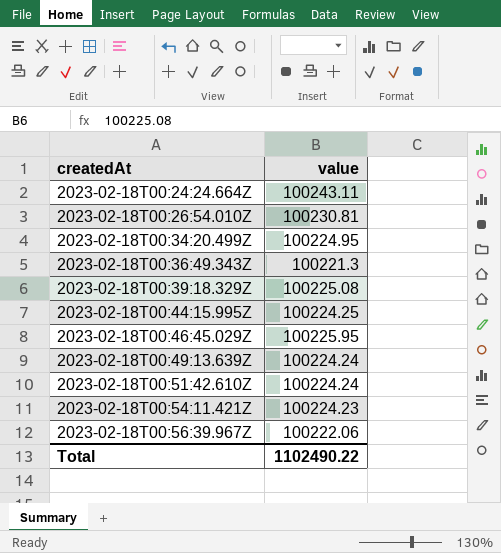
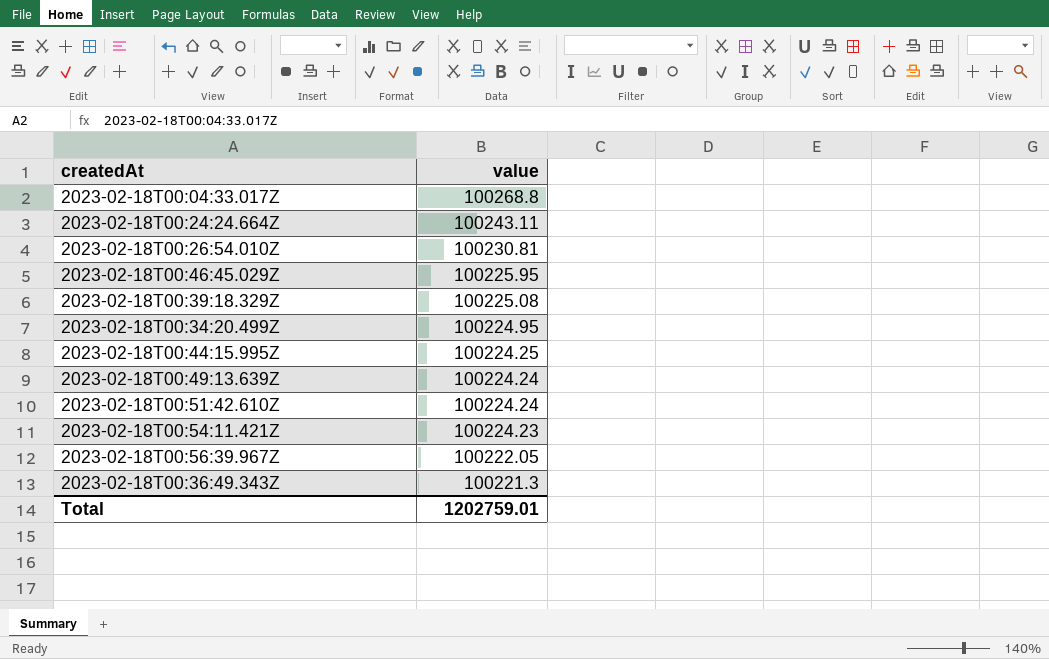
row order: createdAt ascending -> value descending
row 2023-02-18T00:04:33.017Z: none -> 100268.8
2023-02-18T00:56:39.967Z | value: 100222.06 -> 100222.05
Total | value: 1102490.22 -> 1202759.01

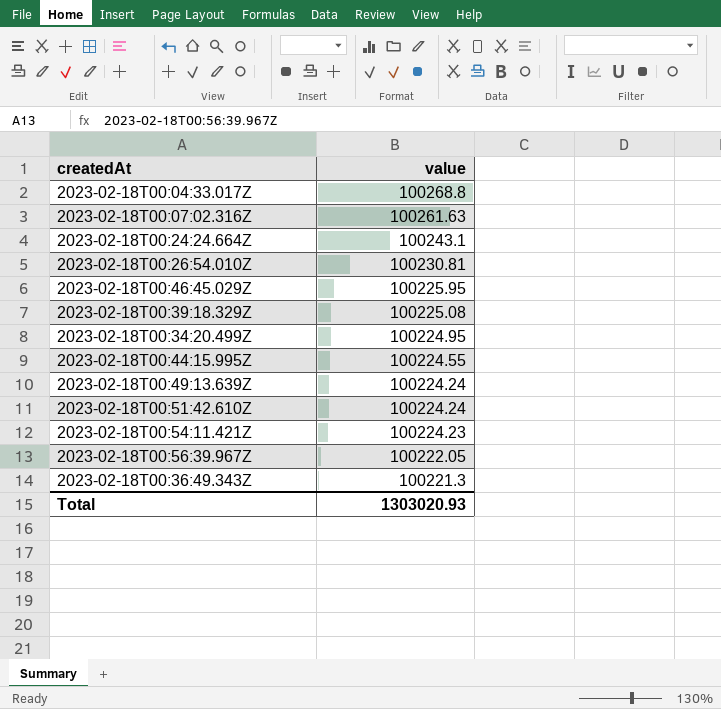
row 2023-02-18T00:07:02.316Z: none -> 100261.63
2023-02-18T00:24:24.664Z | value: 100243.11 -> 100243.1
2023-02-18T00:44:15.995Z | value: 100224.25 -> 100224.55
Total | value: 1202759.01 -> 1303020.93

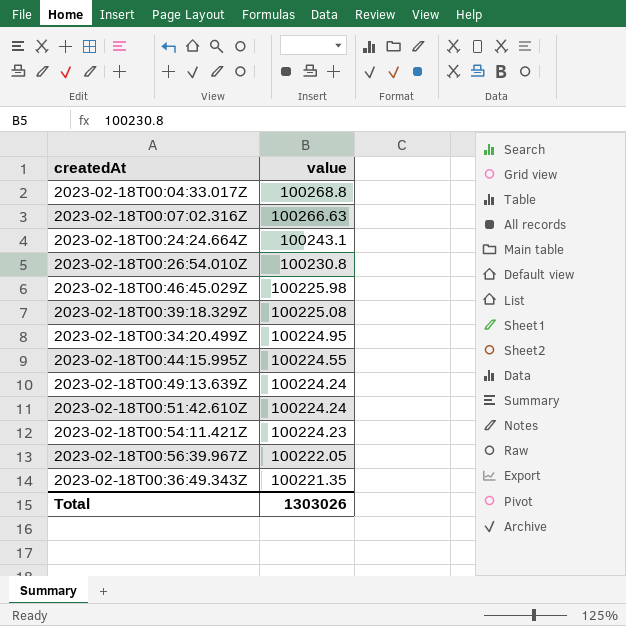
2023-02-18T00:07:02.316Z | value: 100261.63 -> 100266.63
2023-02-18T00:26:54.010Z | value: 100230.81 -> 100230.8
2023-02-18T00:46:45.029Z | value: 100225.95 -> 100225.98
2023-02-18T00:36:49.343Z | value: 100221.3 -> 100221.35
Total | value: 1303020.93 -> 1303026

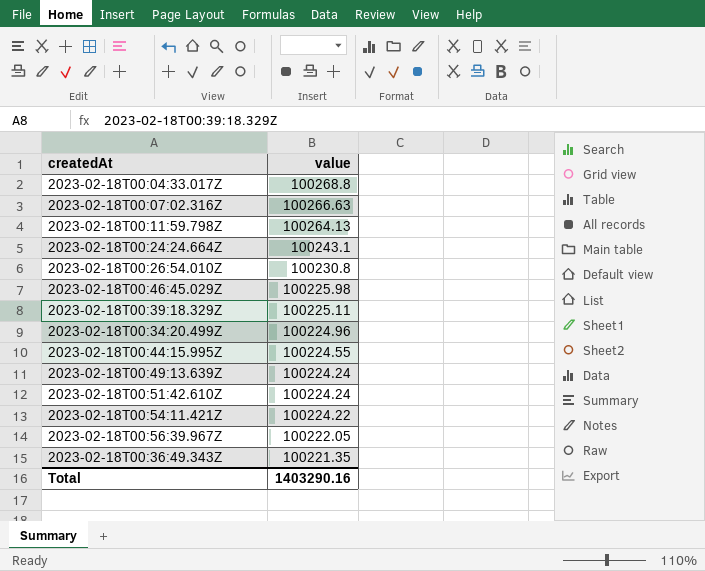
row 2023-02-18T00:11:59.798Z: none -> 100264.13
2023-02-18T00:39:18.329Z | value: 100225.08 -> 100225.11
2023-02-18T00:34:20.499Z | value: 100224.95 -> 100224.96
2023-02-18T00:54:11.421Z | value: 100224.23 -> 100224.22
Total | value: 1303026 -> 1403290.16

